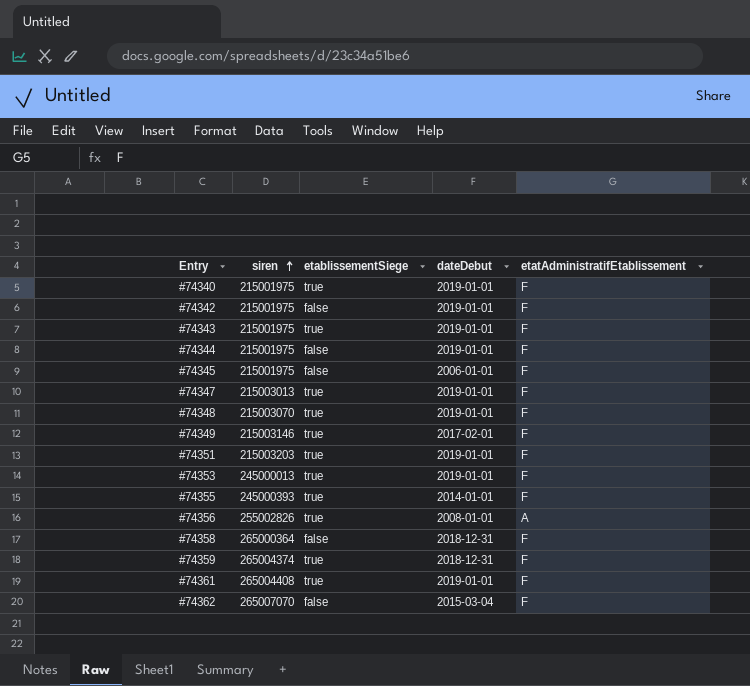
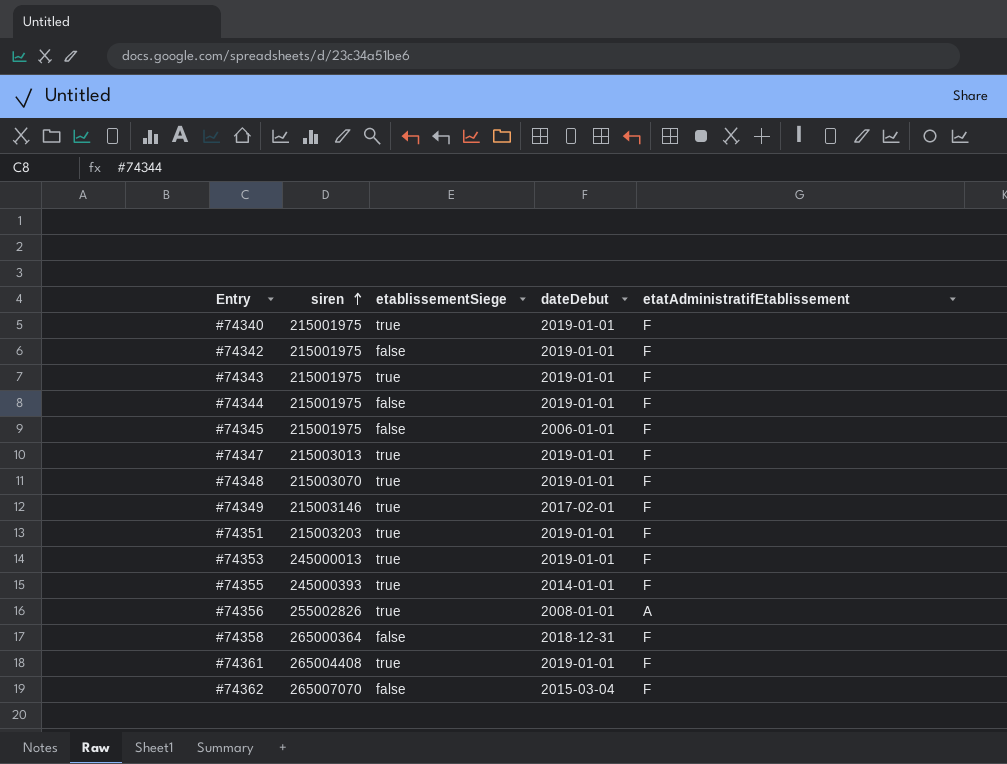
row #74359: 265004374 | true | 2018-12-31 | F -> none

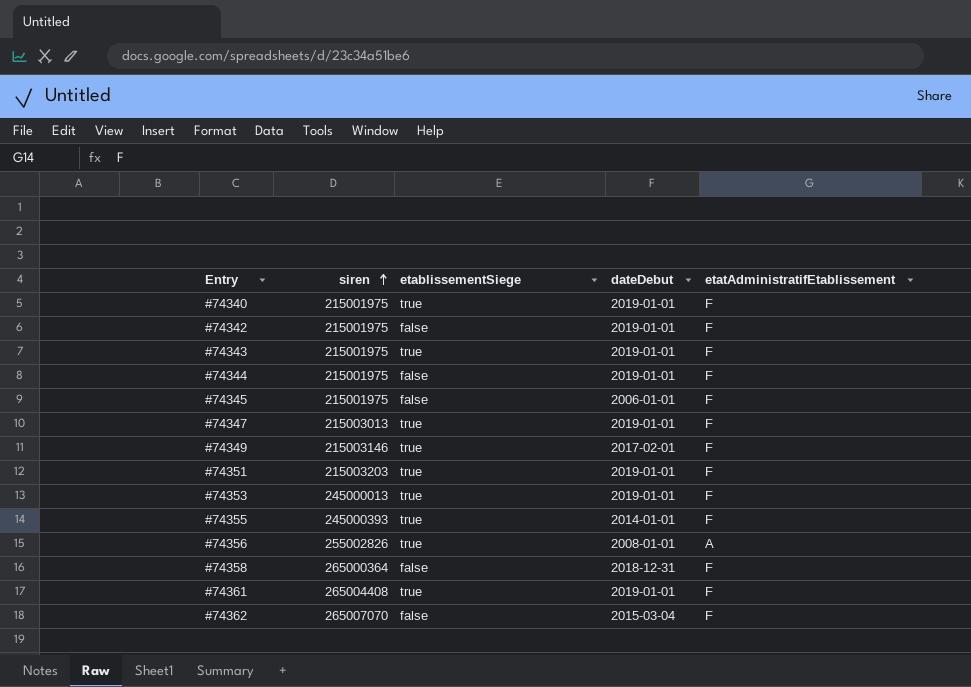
row #74348: 215003070 | true | 2019-01-01 | F -> none

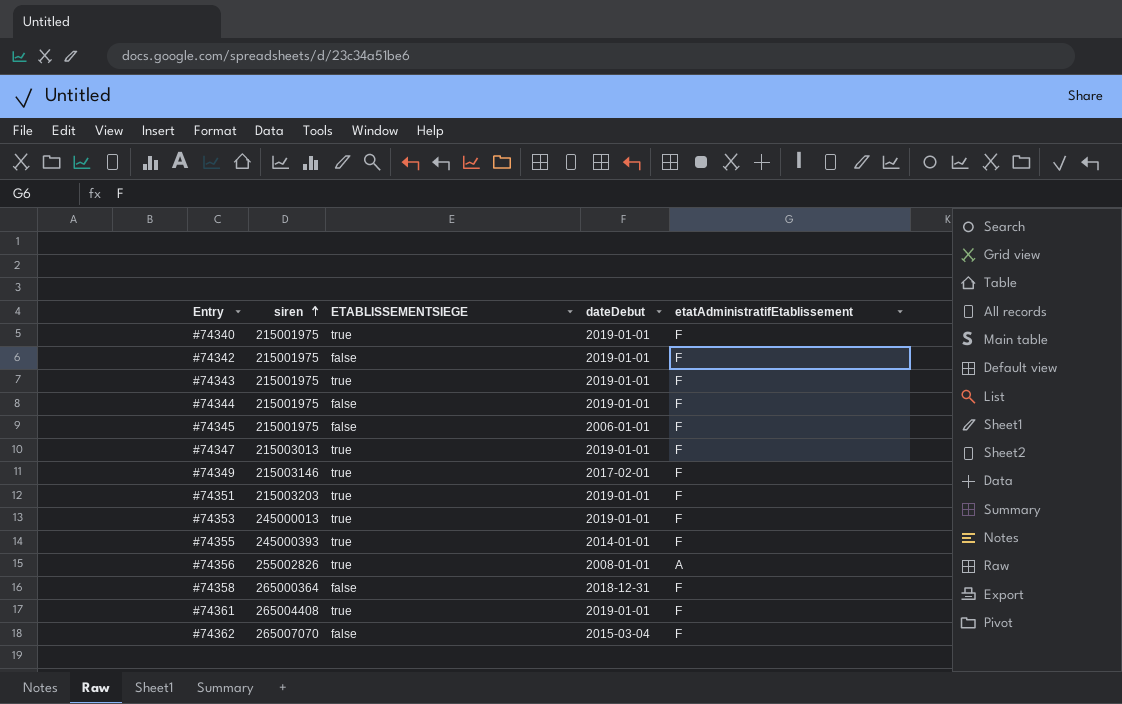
column name: etablissementSiege -> ETABLISSEMENTSIEGE

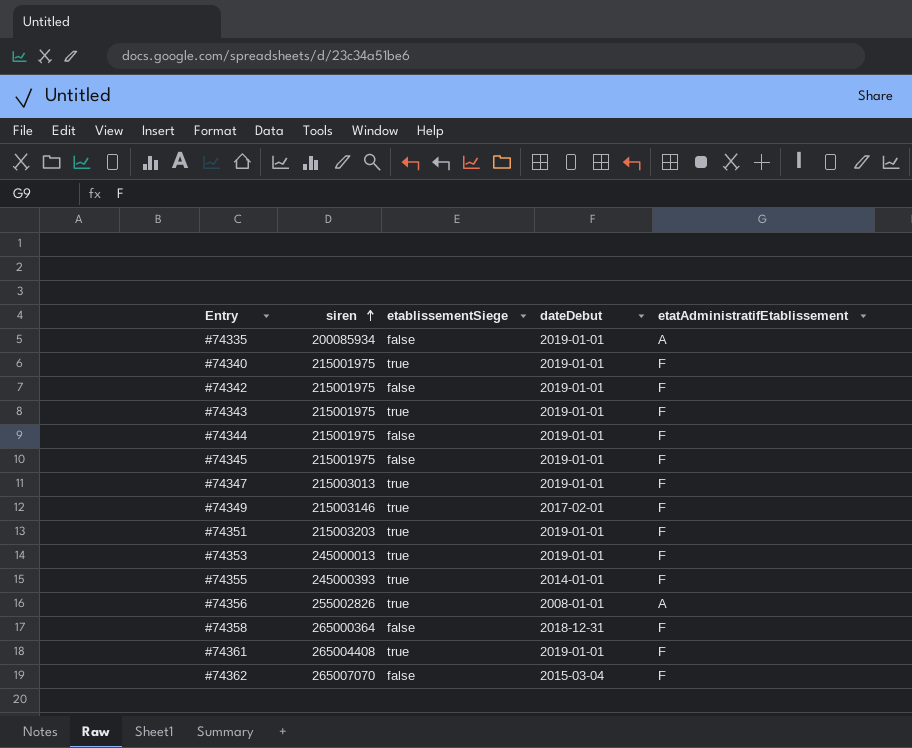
column name: ETABLISSEMENTSIEGE -> etablissementSiege
row #74335: none -> 200085934 | false | 2019-01-01 | A
#74345 | dateDebut: 2006-01-01 -> 2019-01-01

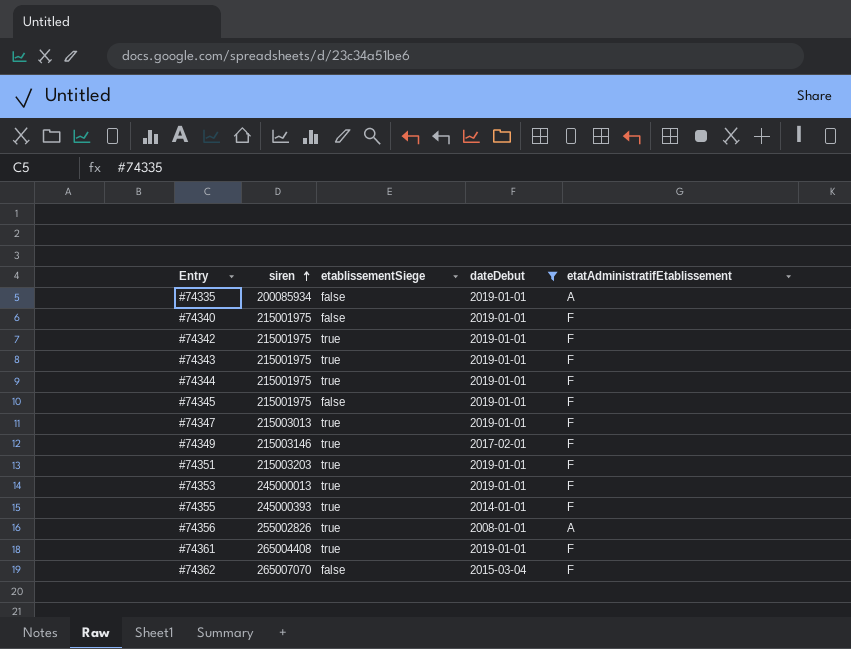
filter: none -> dateDebut != 2018-12-31
#74340 | etablissementSiege: true -> false
#74342 | etablissementSiege: false -> true
#74344 | etablissementSiege: false -> true

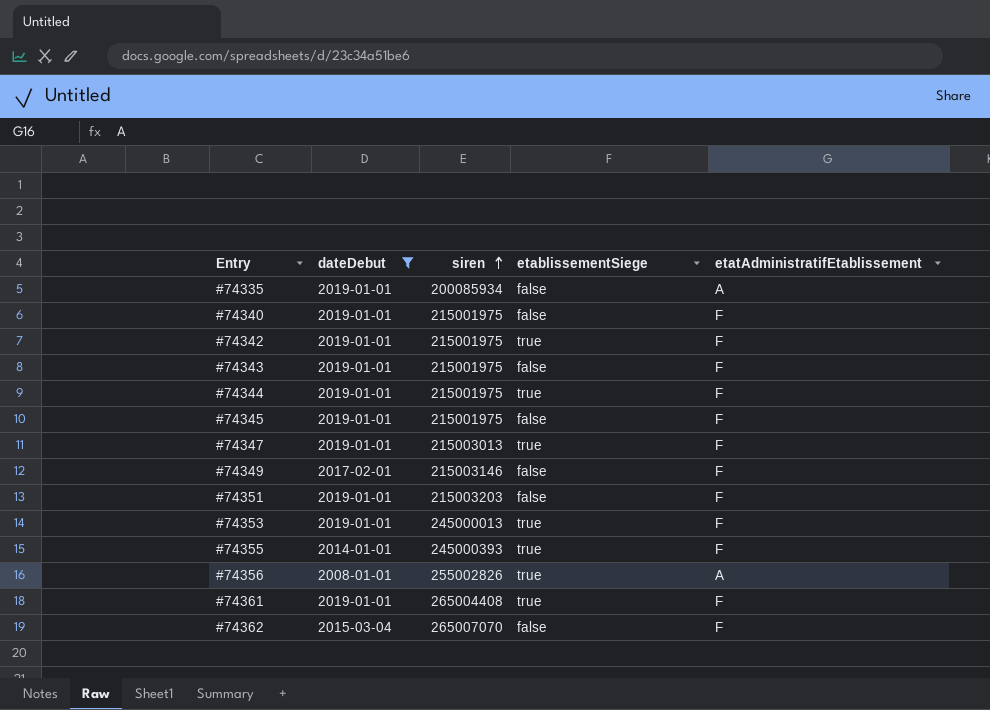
column dateDebut | position: 4 -> 2
#74343 | etablissementSiege: true -> false
#74349 | etablissementSiege: true -> false
#74351 | etablissementSiege: true -> false

